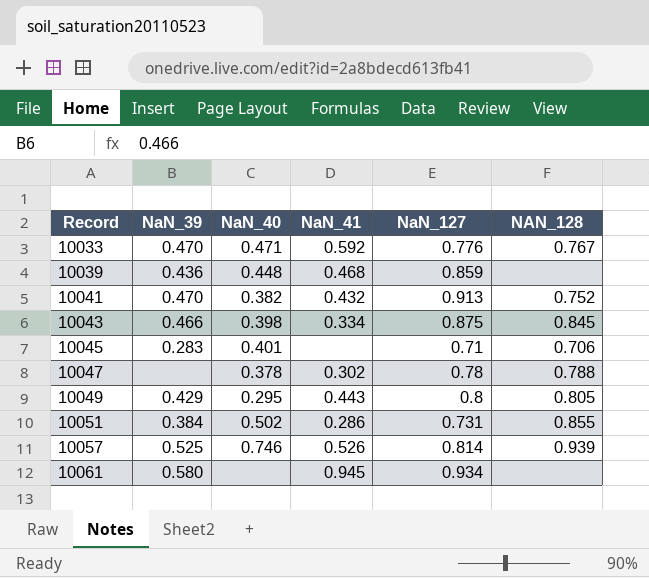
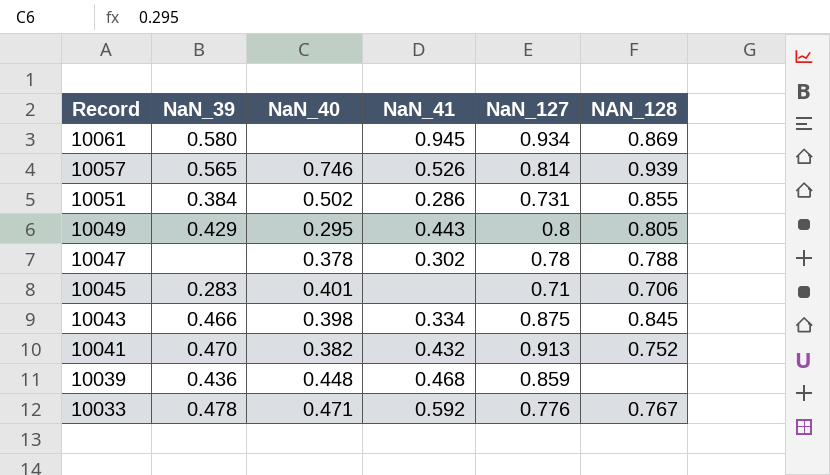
row order: Record ascending -> Record descending
10061 | NAN_128: none -> 0.869
10057 | NaN_39: 0.525 -> 0.565
10033 | NaN_39: 0.470 -> 0.478

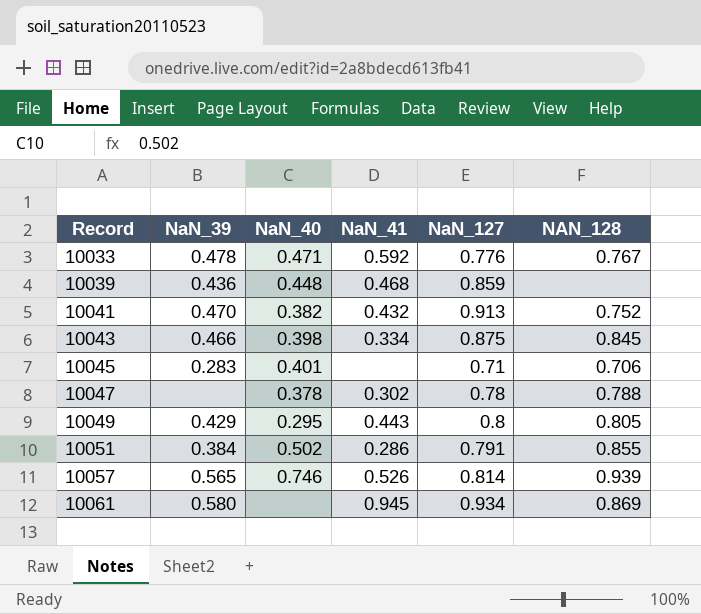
row order: Record descending -> Record ascending
10051 | NaN_127: 0.731 -> 0.791

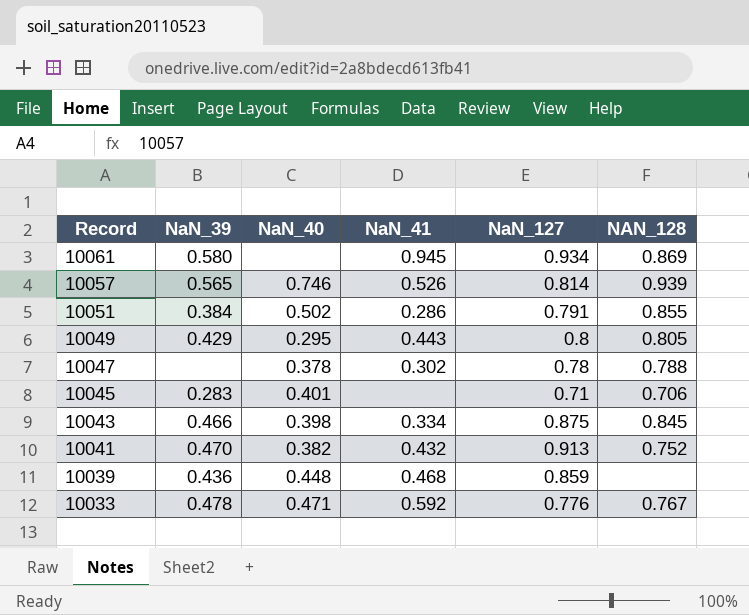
row order: Record ascending -> Record descending

